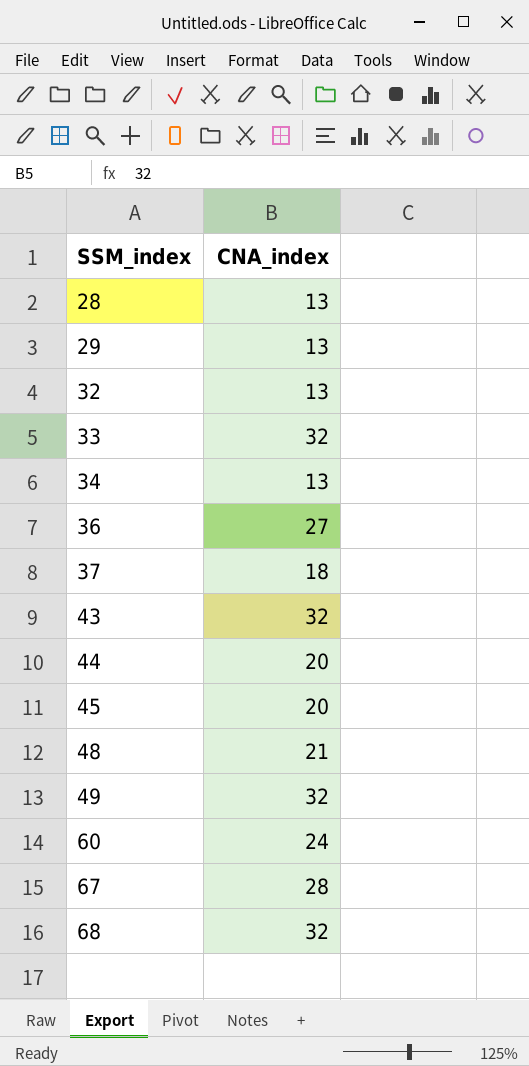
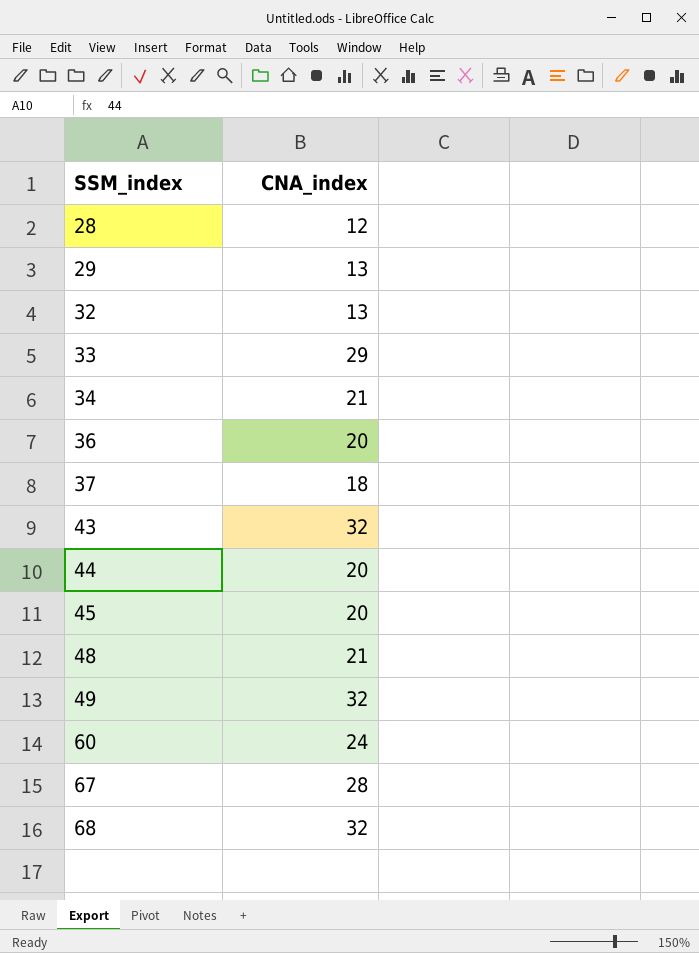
28 | CNA_index: 13 -> 12
33 | CNA_index: 32 -> 29
34 | CNA_index: 13 -> 21
36 | CNA_index: 27 -> 20

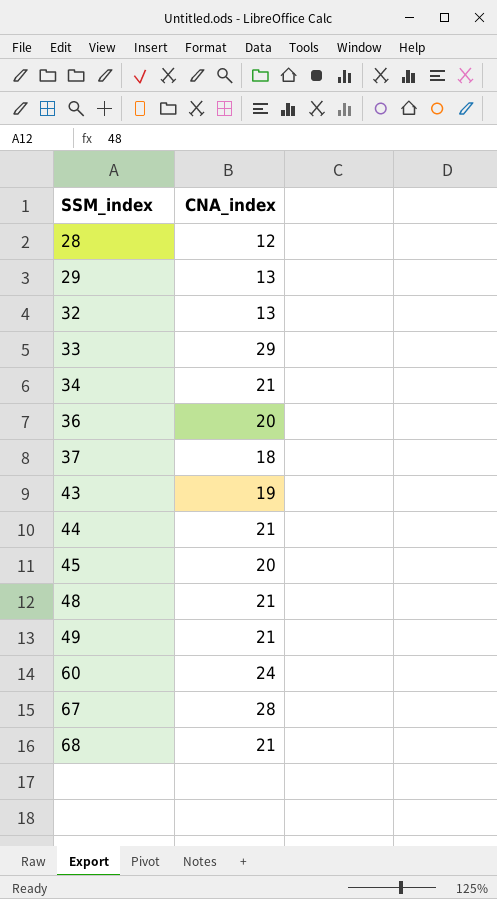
43 | CNA_index: 32 -> 19
44 | CNA_index: 20 -> 21
49 | CNA_index: 32 -> 21
68 | CNA_index: 32 -> 21

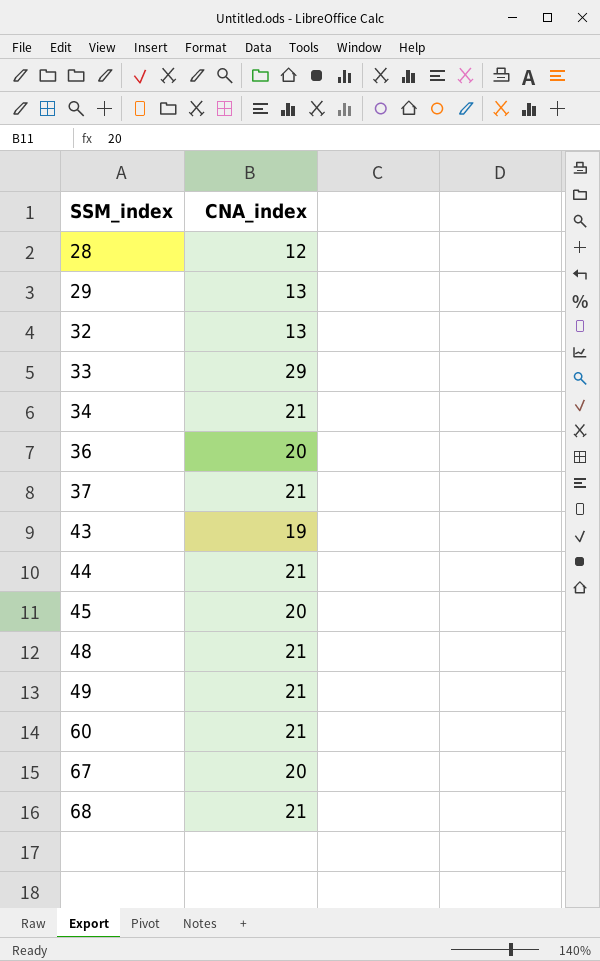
37 | CNA_index: 18 -> 21
60 | CNA_index: 24 -> 21
67 | CNA_index: 28 -> 20

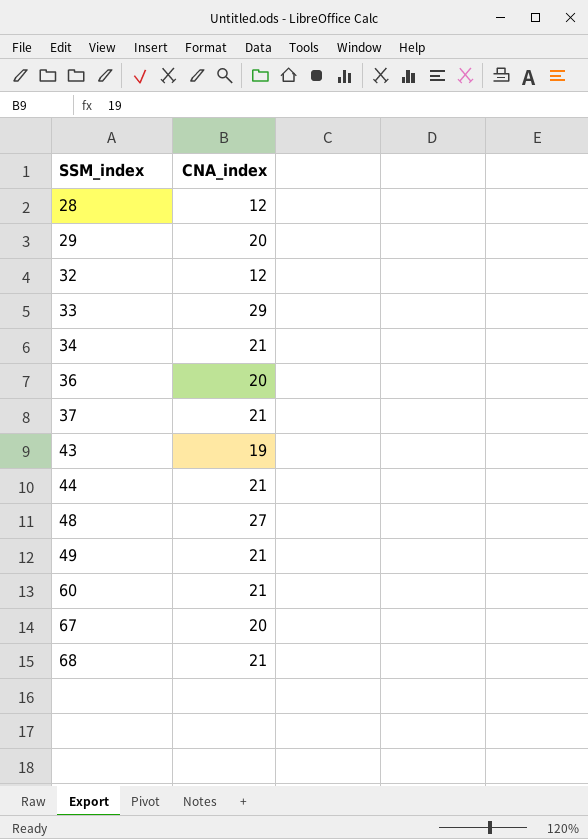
row 45: 20 -> none
29 | CNA_index: 13 -> 20
32 | CNA_index: 13 -> 12
48 | CNA_index: 21 -> 27

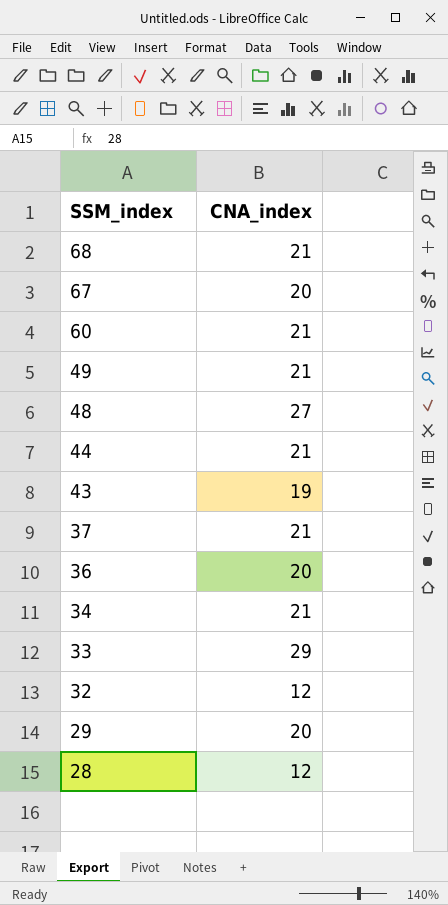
row order: SSM_index ascending -> SSM_index descending

